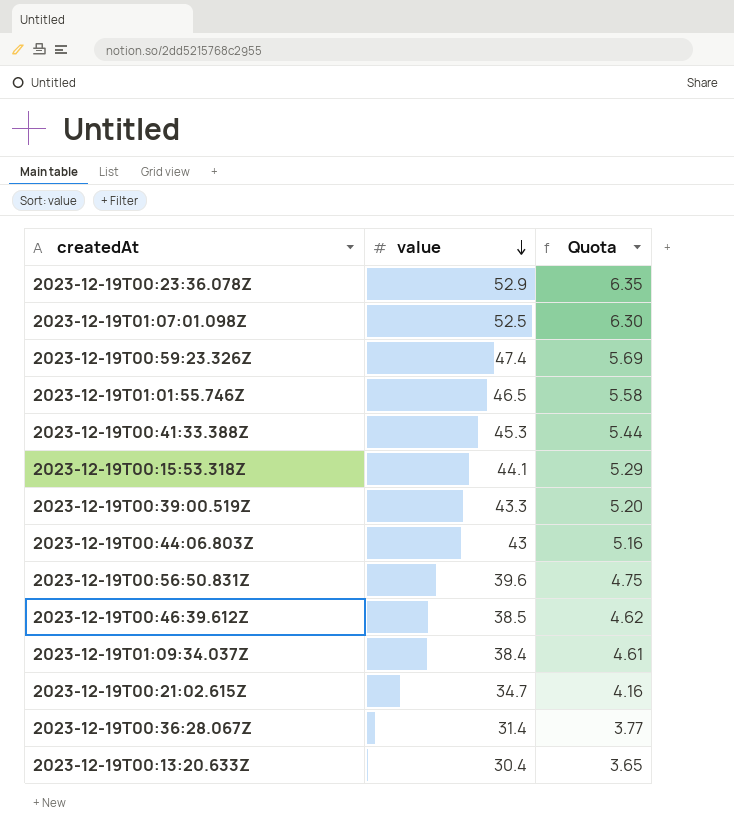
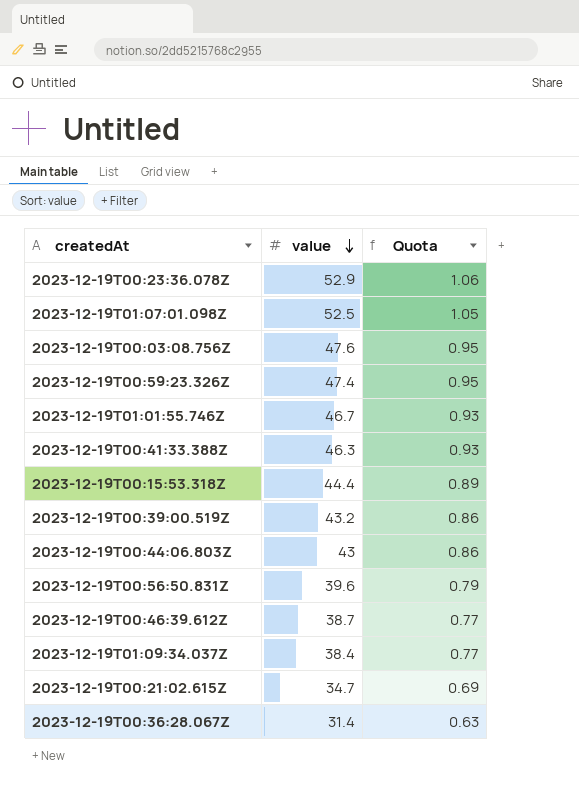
column Quota | formula: [value] * 0.12 -> [value] * 0.02
row 2023-12-19T00:13:20.633Z: 30.4 | 3.65 -> none
row 2023-12-19T00:03:08.756Z: none -> 47.6 | 0.95
2023-12-19T01:01:55.746Z | value: 46.5 -> 46.7
2023-12-19T00:41:33.388Z | value: 45.3 -> 46.3
2023-12-19T00:15:53.318Z | value: 44.1 -> 44.4
2023-12-19T00:39:00.519Z | value: 43.3 -> 43.2
2023-12-19T00:46:39.612Z | value: 38.5 -> 38.7

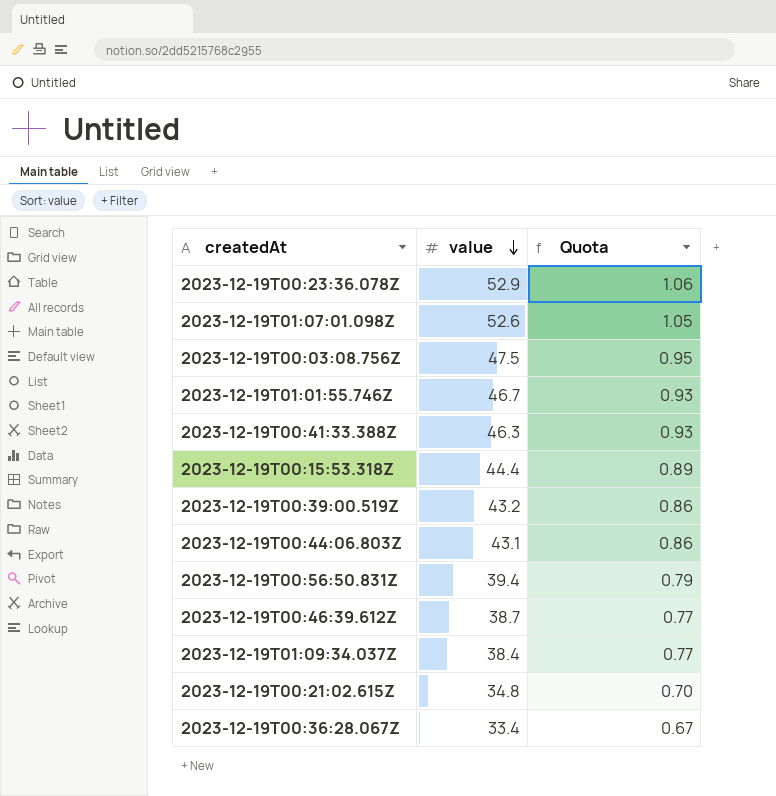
row 2023-12-19T00:59:23.326Z: 47.4 | 0.95 -> none
2023-12-19T01:07:01.098Z | value: 52.5 -> 52.6
2023-12-19T00:03:08.756Z | value: 47.6 -> 47.5
2023-12-19T00:44:06.803Z | value: 43 -> 43.1
2023-12-19T00:56:50.831Z | value: 39.6 -> 39.4
2023-12-19T00:21:02.615Z | value: 34.7 -> 34.8
2023-12-19T00:21:02.615Z | Quota: 0.69 -> 0.70
2023-12-19T00:36:28.067Z | value: 31.4 -> 33.4
2023-12-19T00:36:28.067Z | Quota: 0.63 -> 0.67

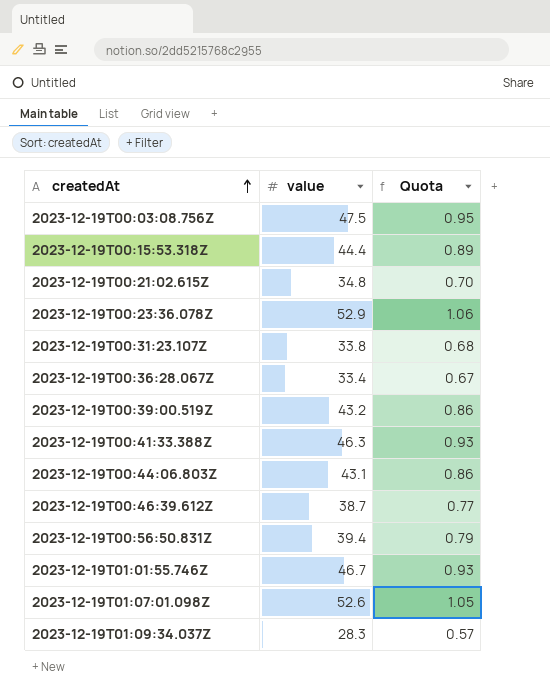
row order: value descending -> createdAt ascending
row 2023-12-19T00:31:23.107Z: none -> 33.8 | 0.68
2023-12-19T01:09:34.037Z | value: 38.4 -> 28.3
2023-12-19T01:09:34.037Z | Quota: 0.77 -> 0.57

